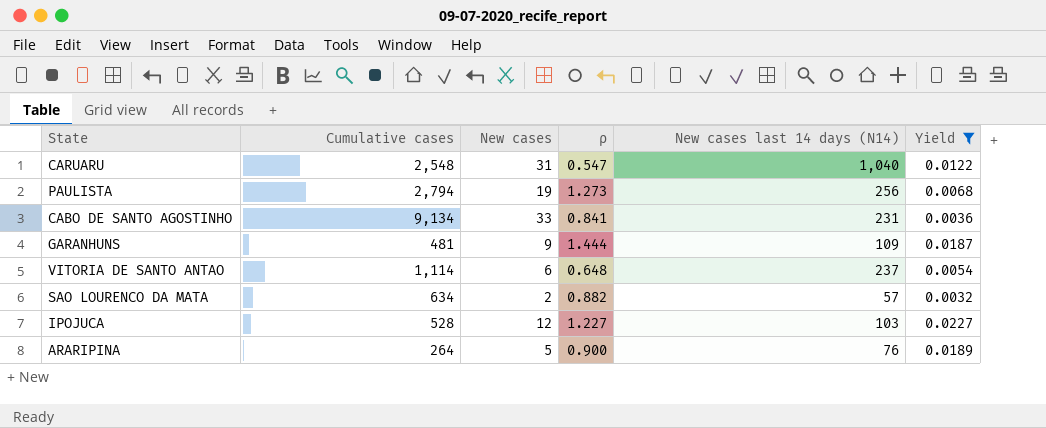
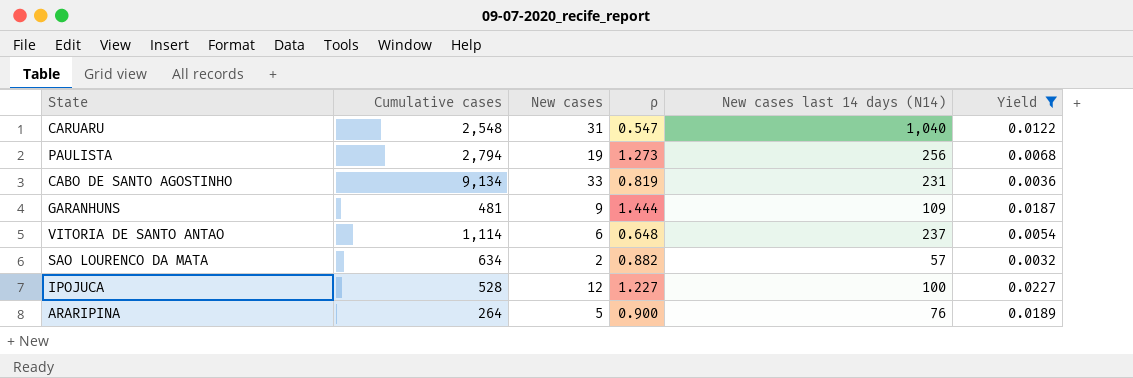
CABO DE SANTO AGOSTINHO | ρ: 0.841 -> 0.819
IPOJUCA | New cases last 14 days (N14): 103 -> 100

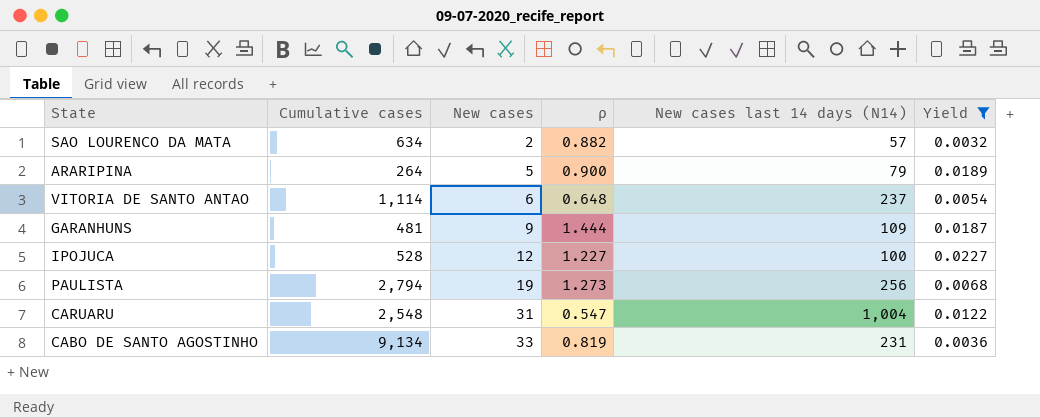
row order: none -> New cases ascending
ARARIPINA | New cases last 14 days (N14): 76 -> 79
CARUARU | New cases last 14 days (N14): 1,040 -> 1,004

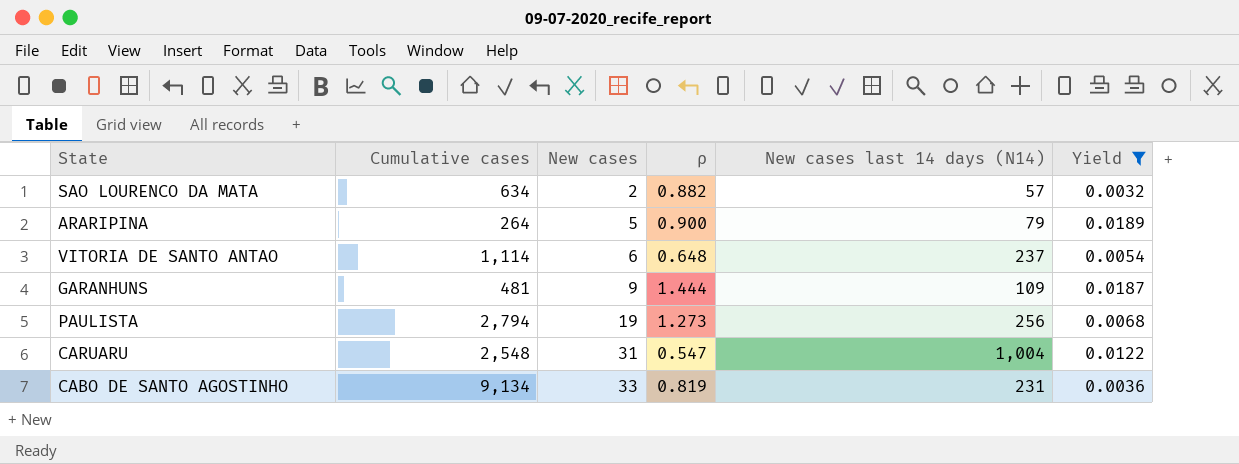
row IPOJUCA: 528 | 12 | 1.227 | 100 | 0.0227 -> none

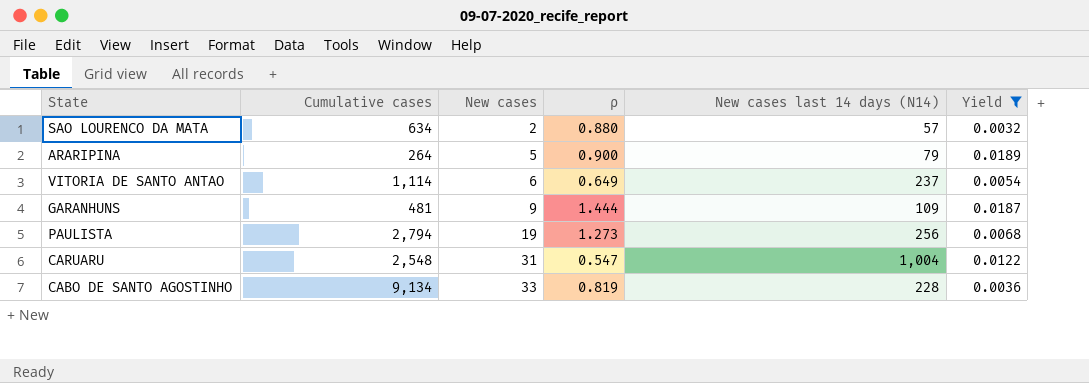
SAO LOURENCO DA MATA | ρ: 0.882 -> 0.880
VITORIA DE SANTO ANTAO | ρ: 0.648 -> 0.649
CABO DE SANTO AGOSTINHO | New cases last 14 days (N14): 231 -> 228

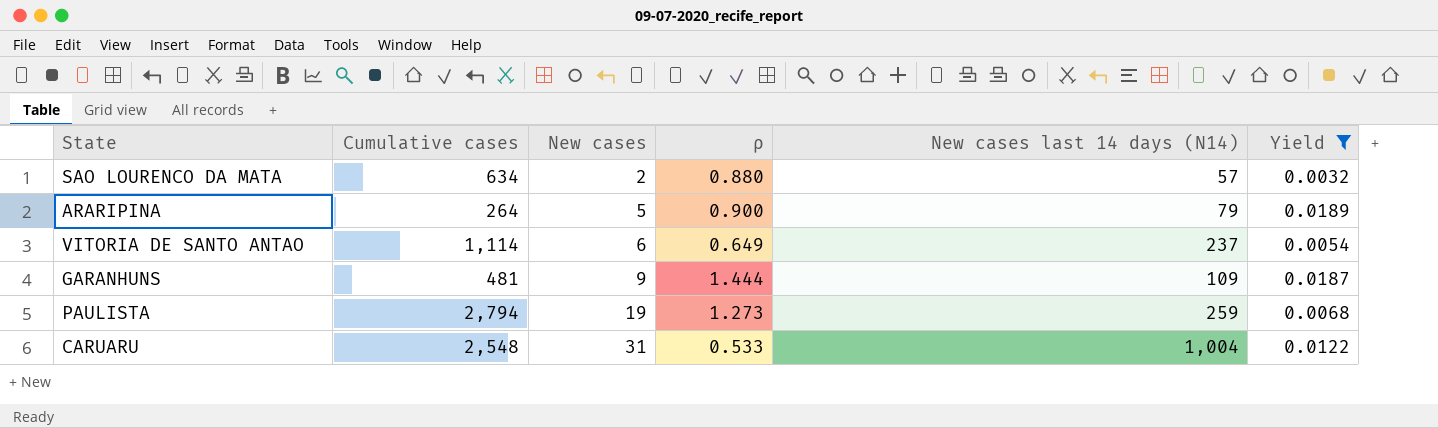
row CABO DE SANTO AGOSTINHO: 9,134 | 33 | 0.819 | 228 | 0.0036 -> none
PAULISTA | New cases last 14 days (N14): 256 -> 259
CARUARU | ρ: 0.547 -> 0.533

